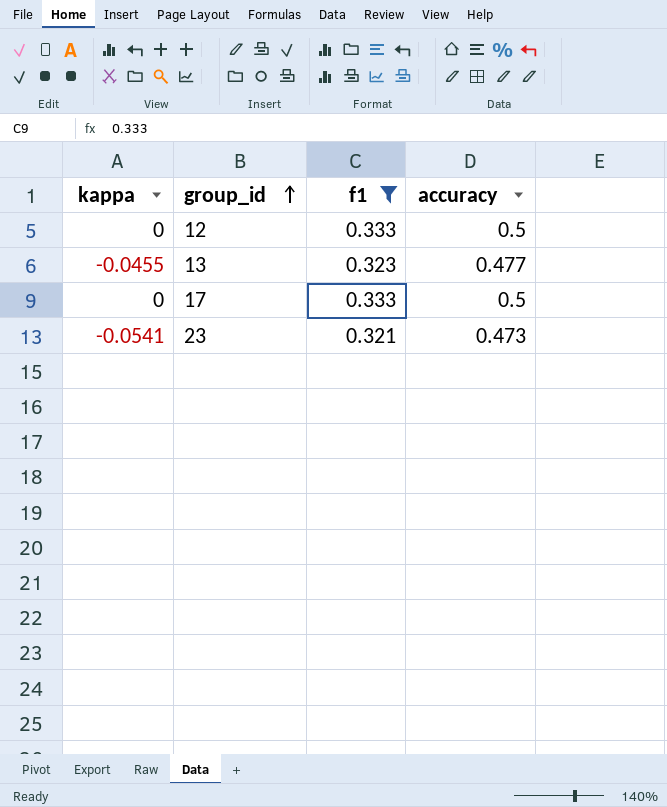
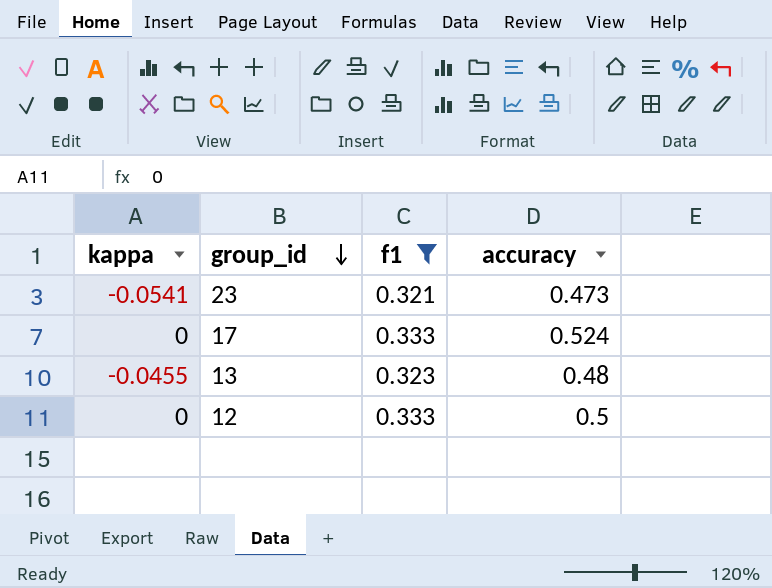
row order: group_id ascending -> group_id descending
17 | accuracy: 0.5 -> 0.524
13 | accuracy: 0.477 -> 0.48

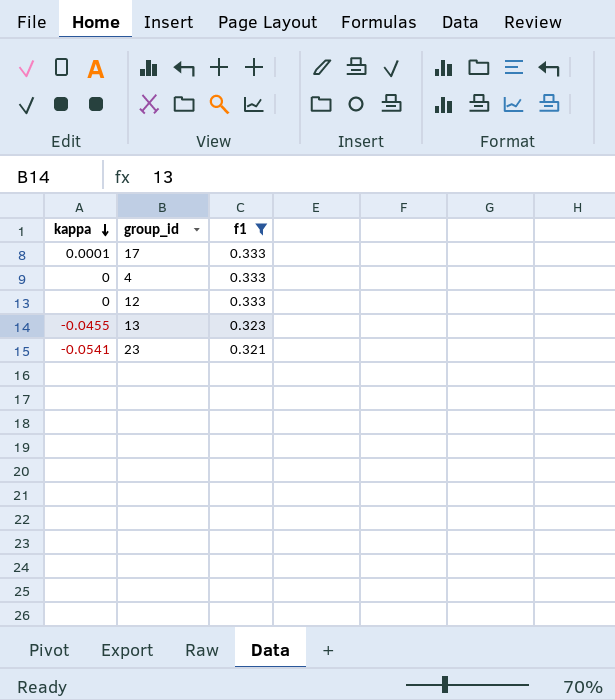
row order: group_id descending -> kappa descending
column accuracy | position: 4 -> none
17 | kappa: 0 -> 0.0001
row 4: none -> 0 | 0.333

